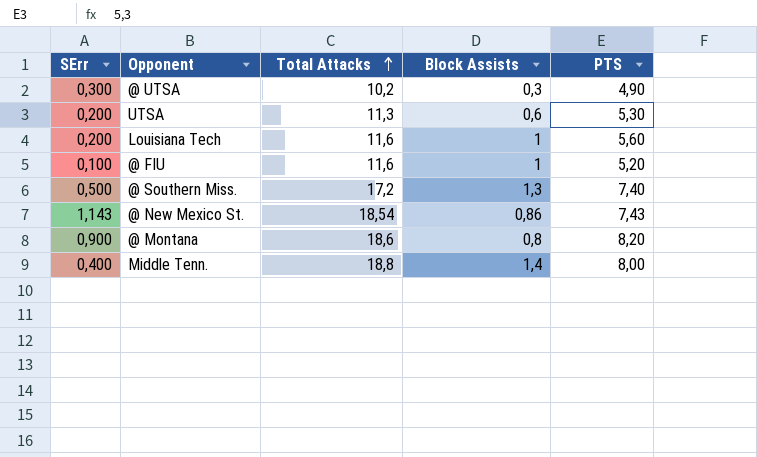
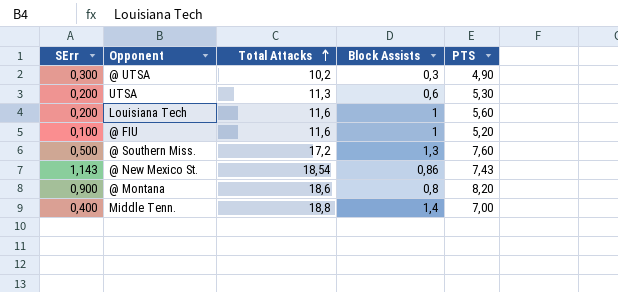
@ Southern Miss. | PTS: 7,40 -> 7,60
Middle Tenn. | PTS: 8,00 -> 7,00

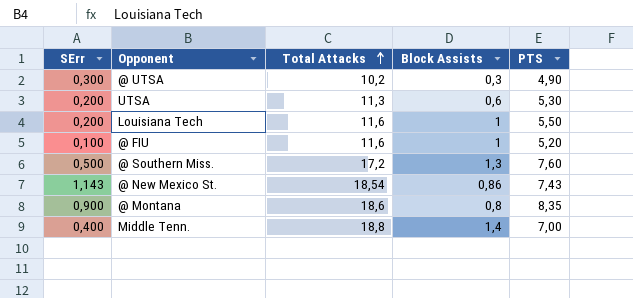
Louisiana Tech | PTS: 5,60 -> 5,50
@ Montana | PTS: 8,20 -> 8,35

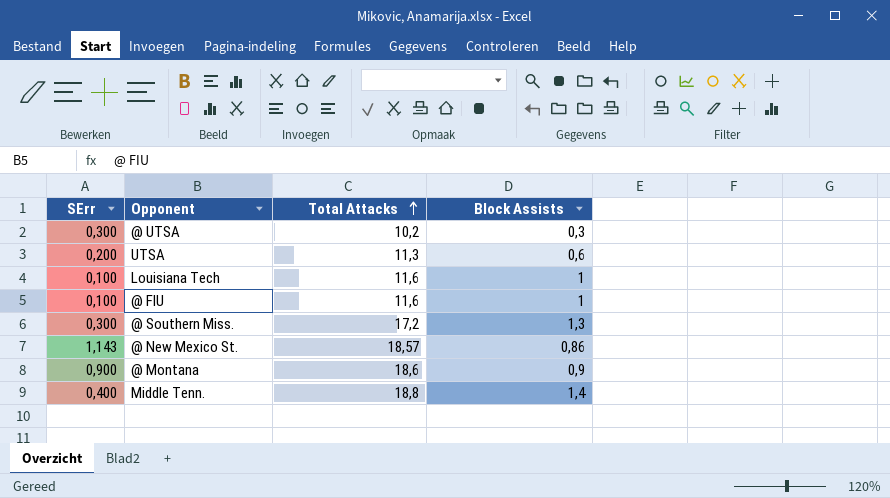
column PTS | position: 5 -> none
Louisiana Tech | SErr: 0,200 -> 0,100
@ Southern Miss. | SErr: 0,500 -> 0,300
@ New Mexico St. | Total Attacks: 18,54 -> 18,57
@ Montana | Block Assists: 0,8 -> 0,9

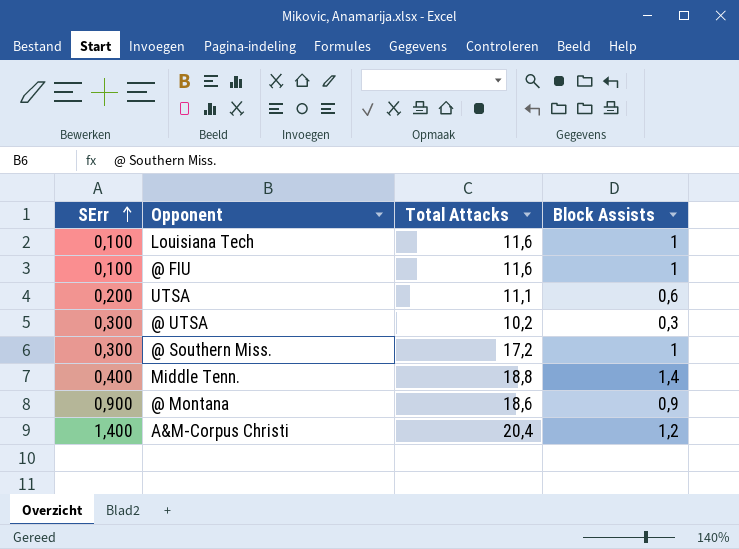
row order: Total Attacks ascending -> SErr ascending
row @ New Mexico St.: 1,143 | 18,57 | 0,86 -> none
UTSA | Total Attacks: 11,3 -> 11,1
@ Southern Miss. | Block Assists: 1,3 -> 1
row A&M-Corpus Christi: none -> 1,400 | 20,4 | 1,2

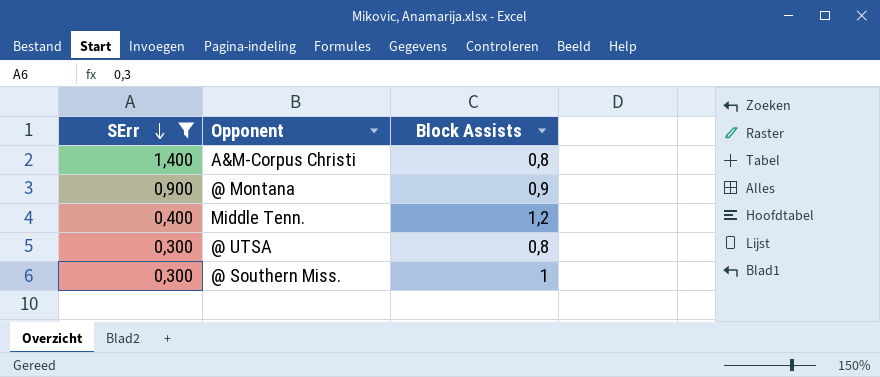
filter: none -> SErr >= 0,300
row order: SErr ascending -> SErr descending
column Total Attacks | position: 3 -> none
A&M-Corpus Christi | Block Assists: 1,2 -> 0,8
Middle Tenn. | Block Assists: 1,4 -> 1,2
@ UTSA | Block Assists: 0,3 -> 0,8

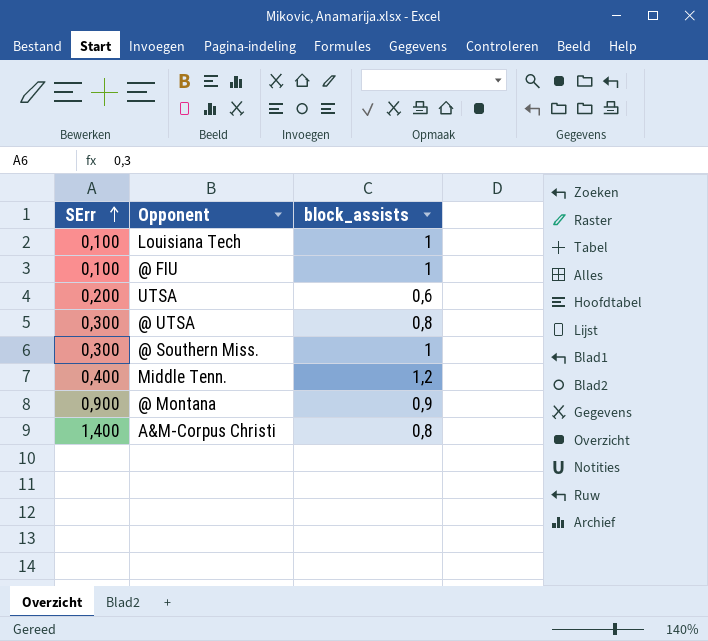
filter: SErr >= 0,300 -> none
row order: SErr descending -> SErr ascending
column name: Block Assists -> block_assists

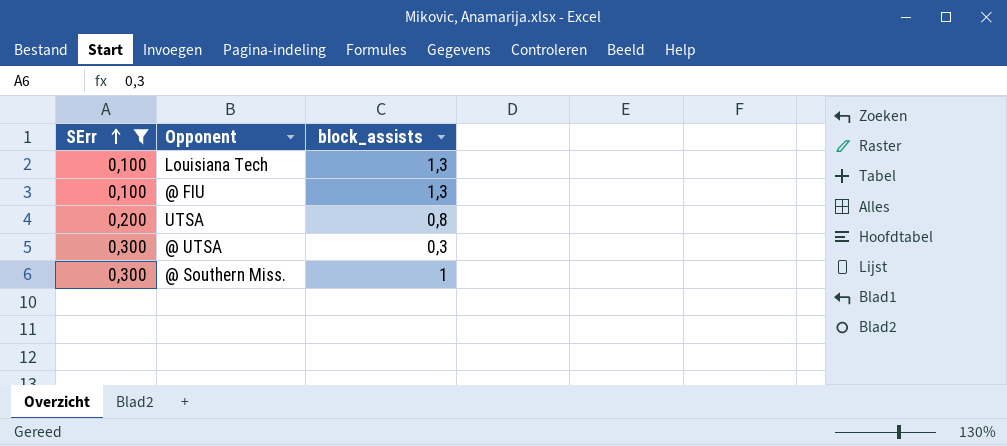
filter: none -> SErr <= 0,300
Louisiana Tech | block_assists: 1 -> 1,3
@ FIU | block_assists: 1 -> 1,3
UTSA | block_assists: 0,6 -> 0,8
@ UTSA | block_assists: 0,8 -> 0,3

